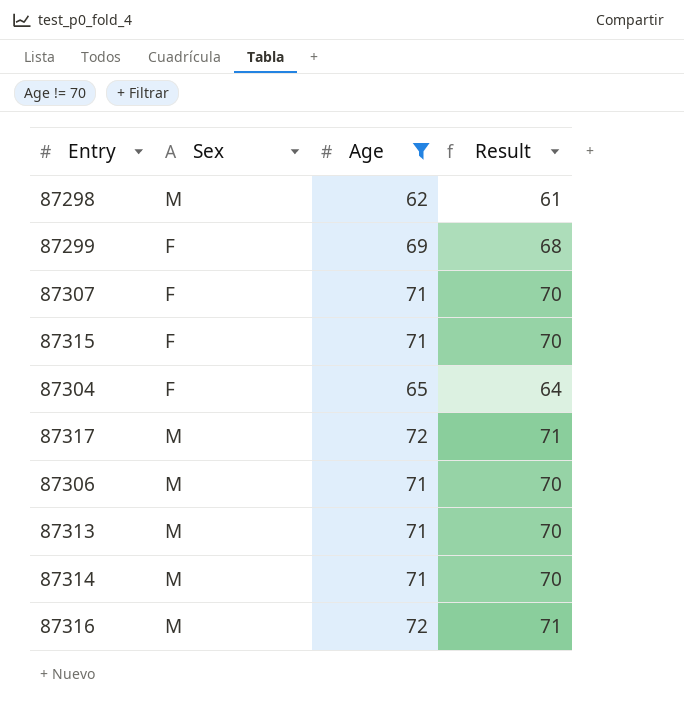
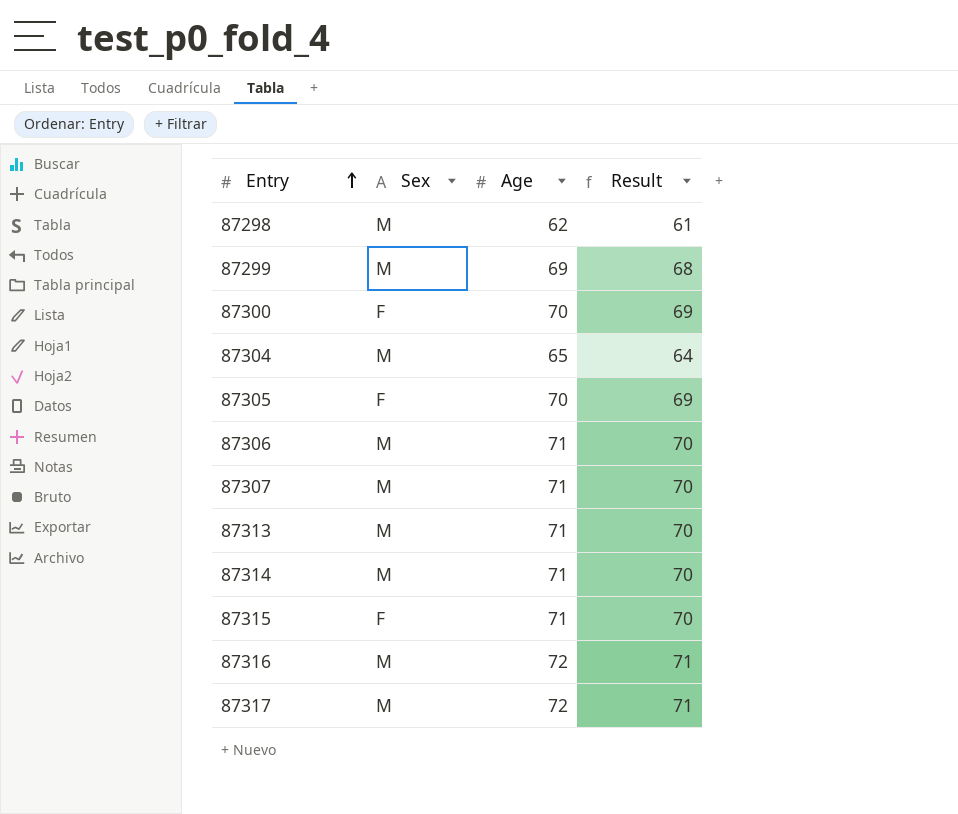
filter: Age != 70 -> none
row order: none -> Entry ascending
87299 | Sex: F -> M
87304 | Sex: F -> M
87307 | Sex: F -> M

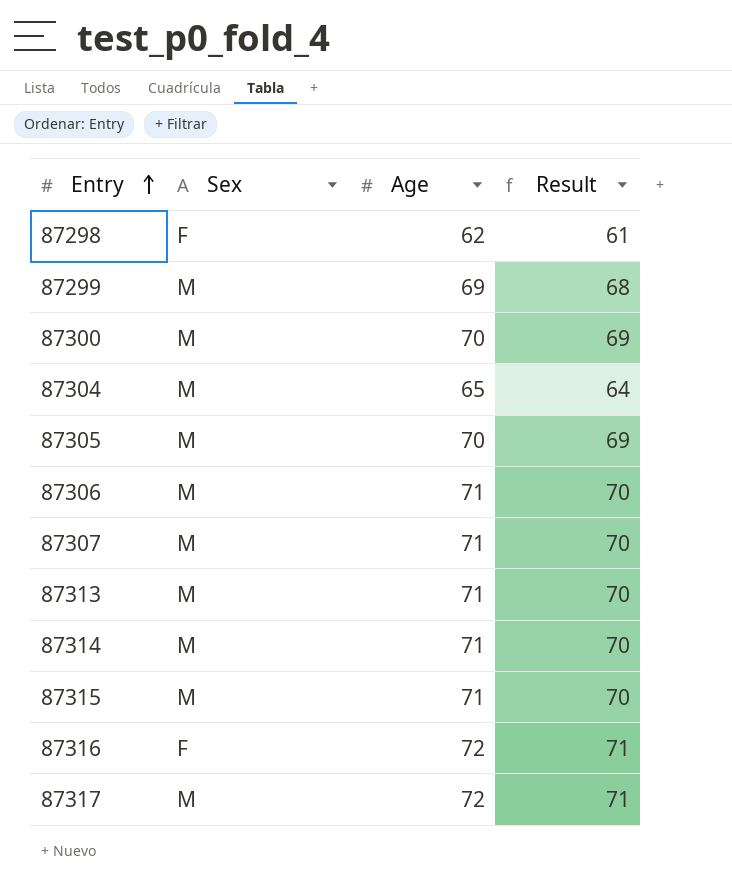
87298 | Sex: M -> F
87300 | Sex: F -> M
87305 | Sex: F -> M
87315 | Sex: F -> M
87316 | Sex: M -> F

